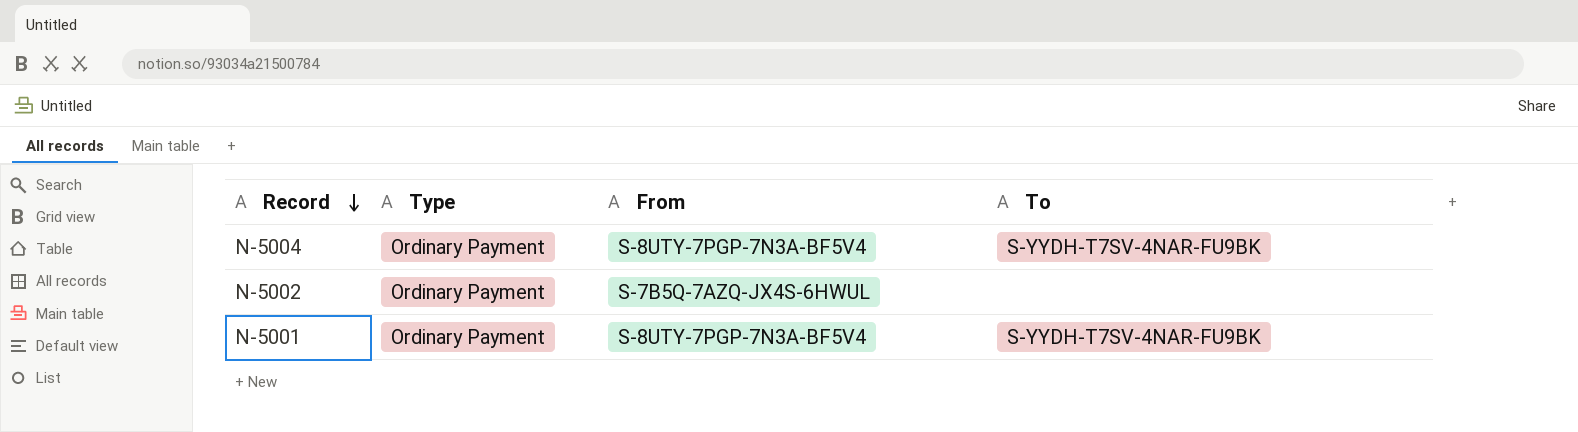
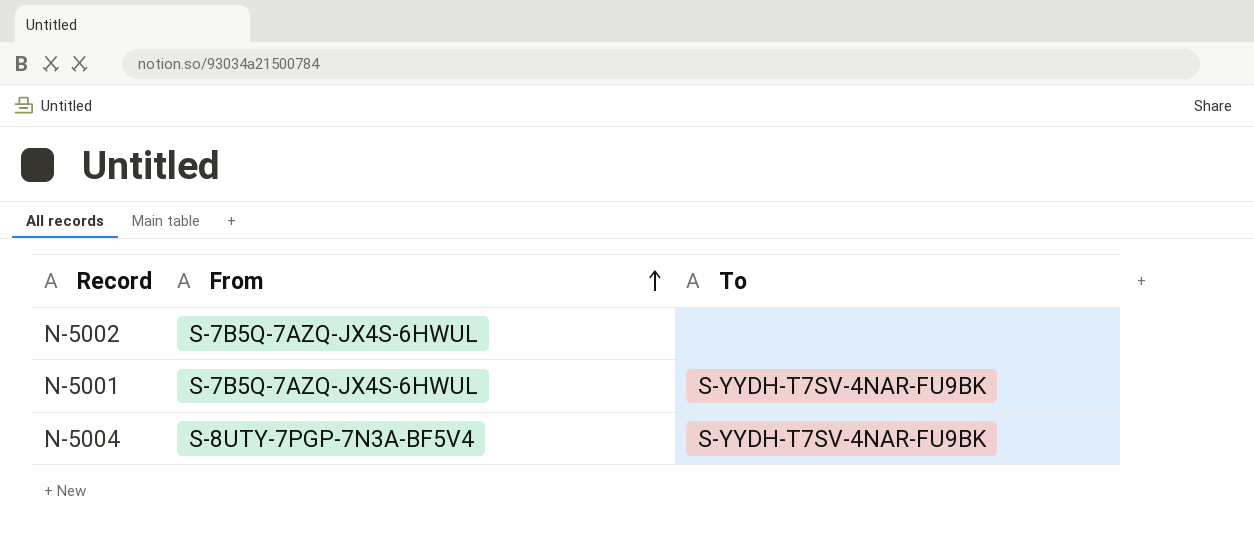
row order: Record descending -> From ascending
column Type | position: 2 -> none
N-5001 | From: S-8UTY-7PGP-7N3A-BF5V4 -> S-7B5Q-7AZQ-JX4S-6HWUL

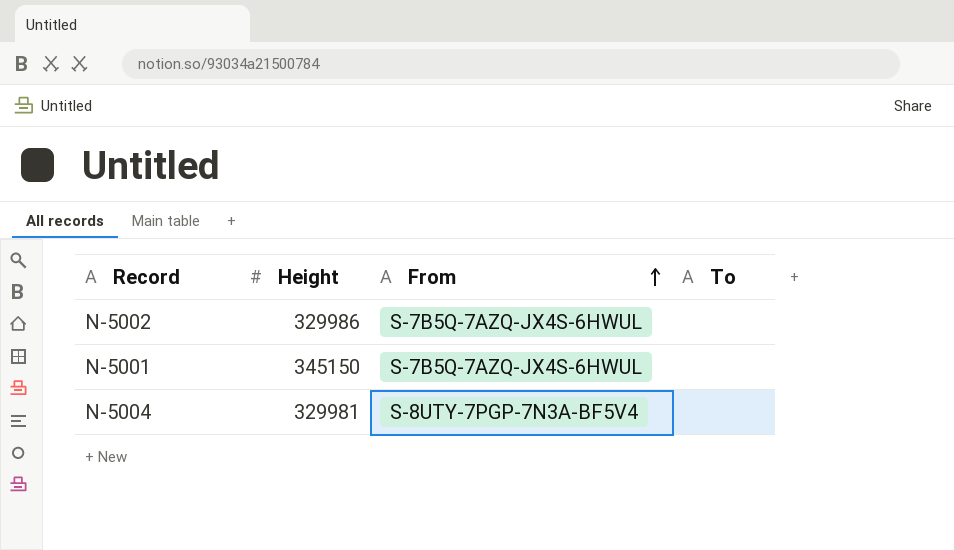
column Height | position: none -> 2
N-5001 | To: S-YYDH-T7SV-4NAR-FU9BK -> none
N-5004 | To: S-YYDH-T7SV-4NAR-FU9BK -> none

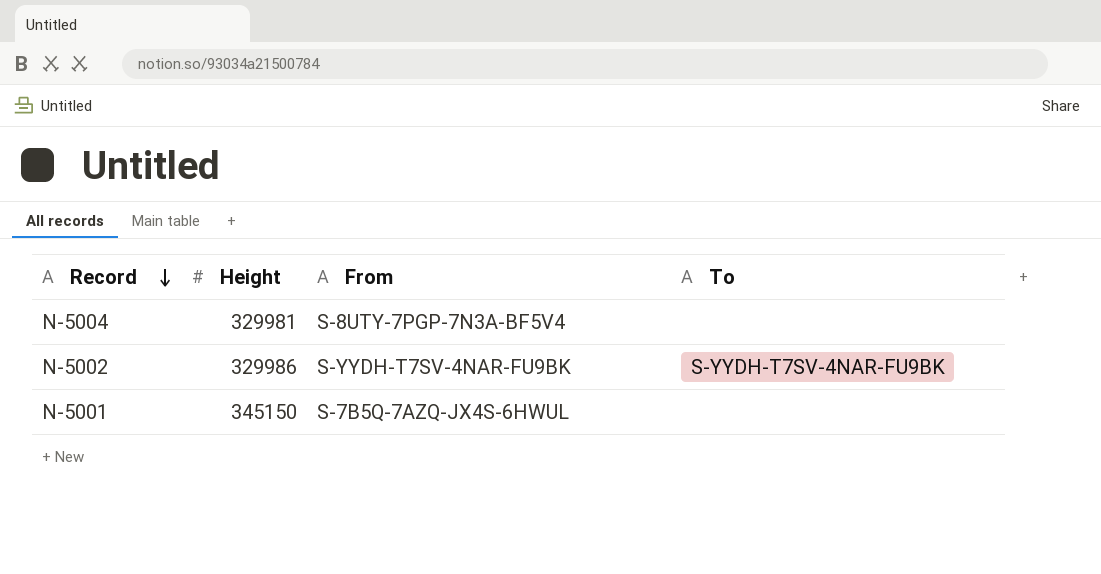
row order: From ascending -> Record descending
N-5002 | From: S-7B5Q-7AZQ-JX4S-6HWUL -> S-YYDH-T7SV-4NAR-FU9BK
N-5002 | To: none -> S-YYDH-T7SV-4NAR-FU9BK

